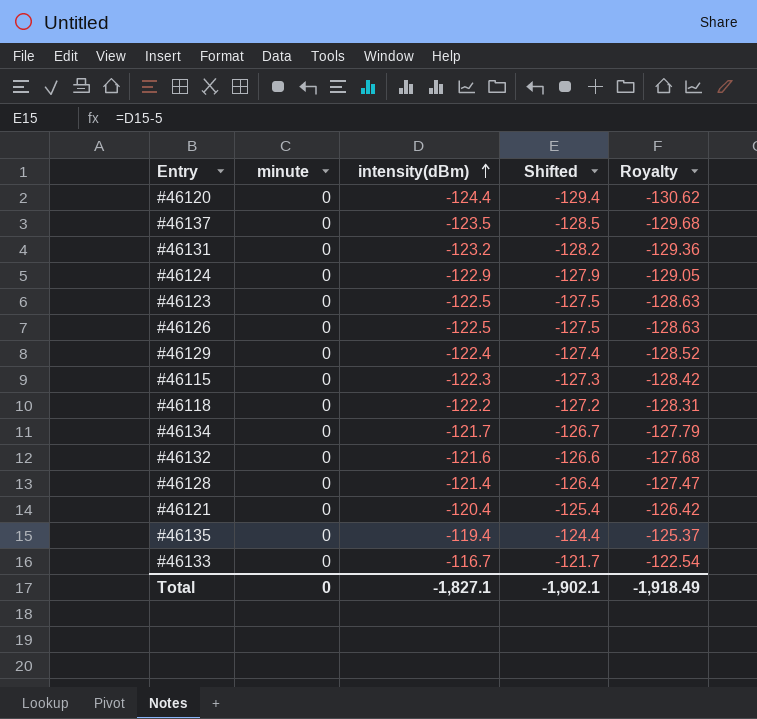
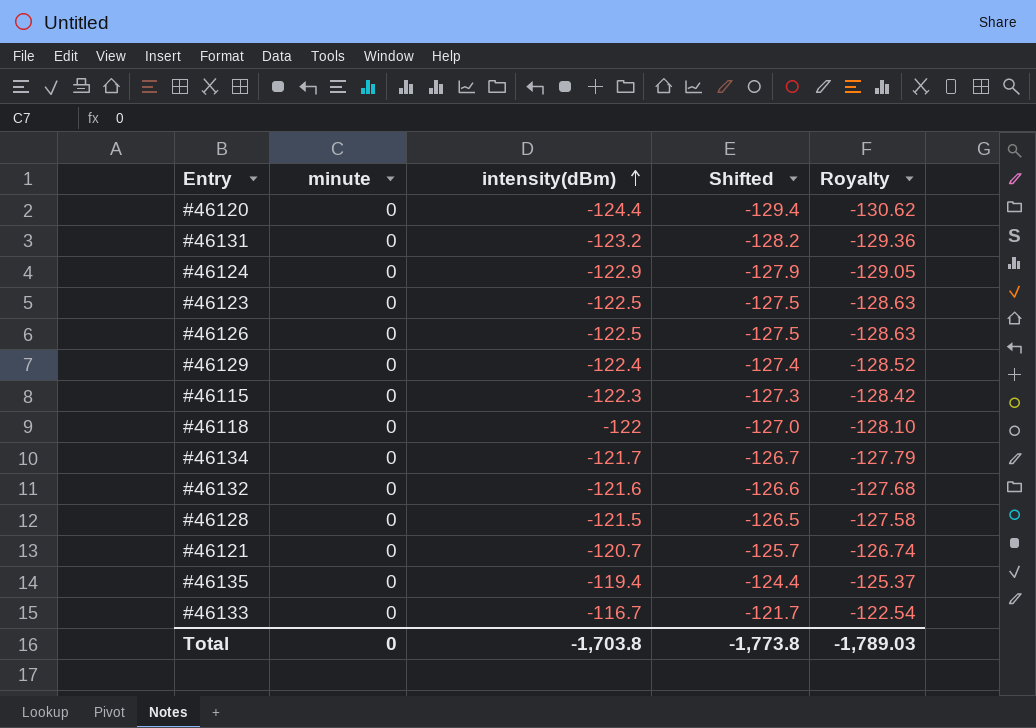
row #46137: 0 | -123.5 | -128.5 | -129.68 -> none
#46118 | intensity(dBm): -122.2 -> -122
#46118 | Shifted: -127.2 -> -127.0
#46118 | Royalty: -128.31 -> -128.10
#46128 | intensity(dBm): -121.4 -> -121.5
#46128 | Shifted: -126.4 -> -126.5
#46128 | Royalty: -127.47 -> -127.58
#46121 | intensity(dBm): -120.4 -> -120.7
#46121 | Shifted: -125.4 -> -125.7
#46121 | Royalty: -126.42 -> -126.74
Total | intensity(dBm): -1,827.1 -> -1,703.8
Total | Shifted: -1,902.1 -> -1,773.8
Total | Royalty: -1,918.49 -> -1,789.03

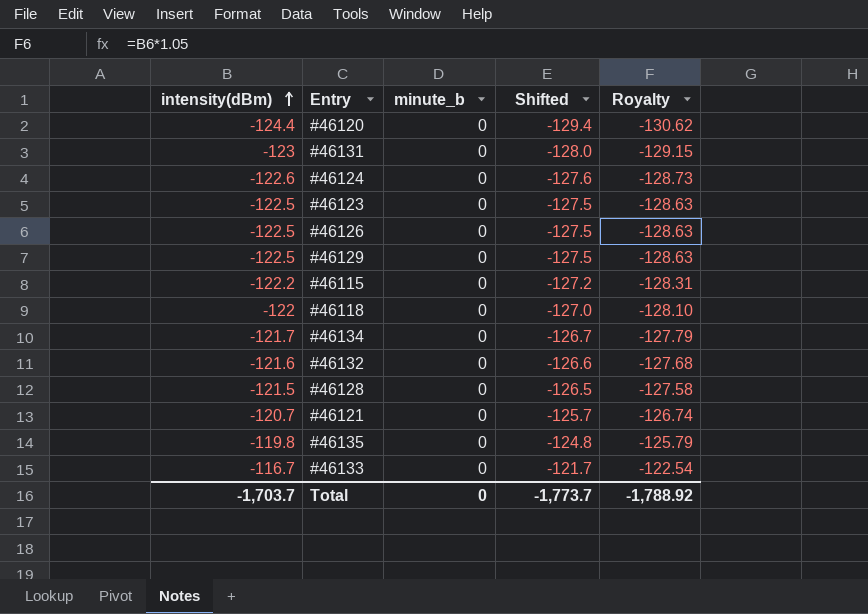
column intensity(dBm) | position: 3 -> 1
column name: minute -> minute_b
#46131 | intensity(dBm): -123.2 -> -123
#46131 | Shifted: -128.2 -> -128.0
#46131 | Royalty: -129.36 -> -129.15
#46124 | intensity(dBm): -122.9 -> -122.6
#46124 | Shifted: -127.9 -> -127.6
#46124 | Royalty: -129.05 -> -128.73
#46129 | intensity(dBm): -122.4 -> -122.5
#46129 | Shifted: -127.4 -> -127.5
#46129 | Royalty: -128.52 -> -128.63
#46115 | intensity(dBm): -122.3 -> -122.2
#46115 | Shifted: -127.3 -> -127.2
#46115 | Royalty: -128.42 -> -128.31
#46135 | intensity(dBm): -119.4 -> -119.8
#46135 | Shifted: -124.4 -> -124.8
#46135 | Royalty: -125.37 -> -125.79
Total | intensity(dBm): -1,703.8 -> -1,703.7
Total | Shifted: -1,773.8 -> -1,773.7
Total | Royalty: -1,789.03 -> -1,788.92

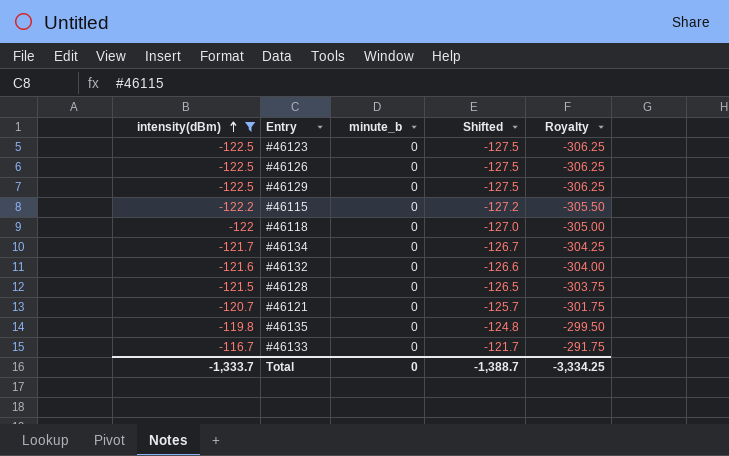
filter: none -> intensity(dBm) >= -122.5
column Royalty | formula: [intensity(dBm)] * 1.05 -> [intensity(dBm)] * 2.5
Total | intensity(dBm): -1,703.7 -> -1,333.7
Total | Shifted: -1,773.7 -> -1,388.7
Total | Royalty: -1,788.92 -> -3,334.25

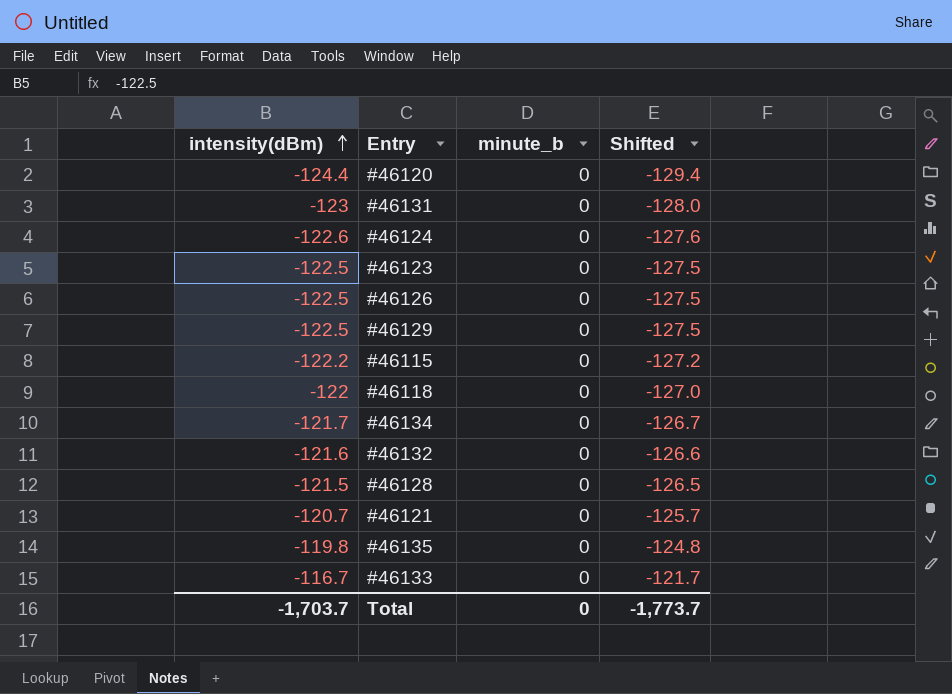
filter: intensity(dBm) >= -122.5 -> none
column Royalty | formula: [intensity(dBm)] * 2.5 -> none
Total | intensity(dBm): -1,333.7 -> -1,703.7
Total | Shifted: -1,388.7 -> -1,773.7

